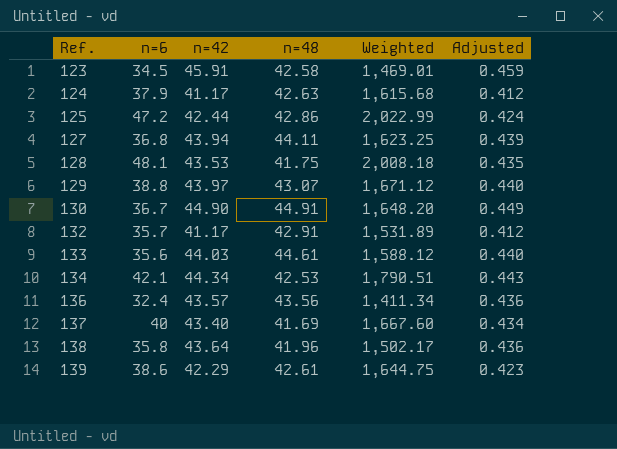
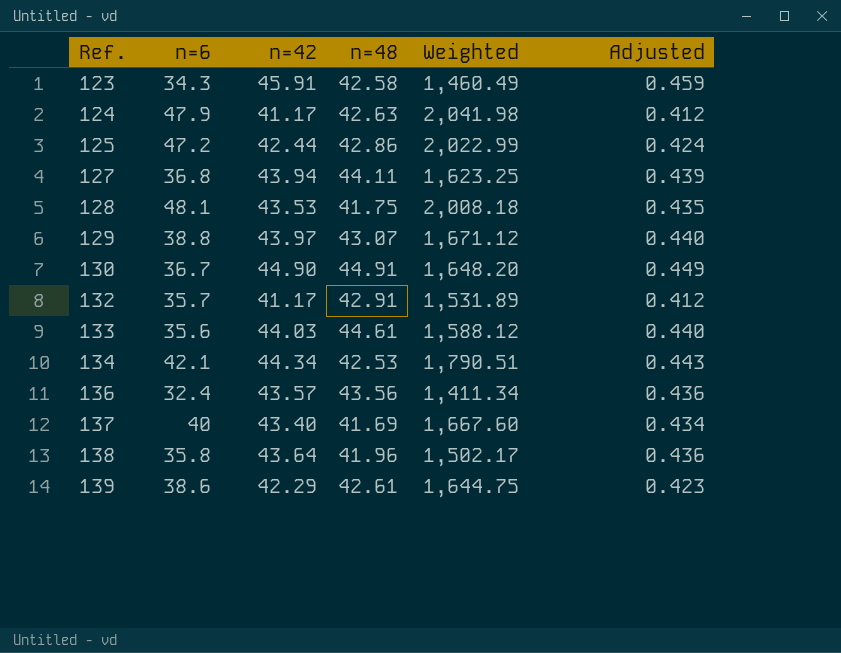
123 | n=6: 34.5 -> 34.3
123 | Weighted: 1,469.01 -> 1,460.49
124 | n=6: 37.9 -> 47.9
124 | Weighted: 1,615.68 -> 2,041.98

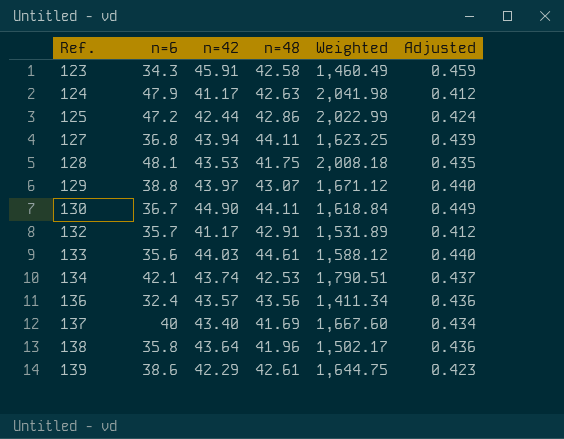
130 | n=48: 44.91 -> 44.11
130 | Weighted: 1,648.20 -> 1,618.84
134 | n=42: 44.34 -> 43.74
134 | Adjusted: 0.443 -> 0.437

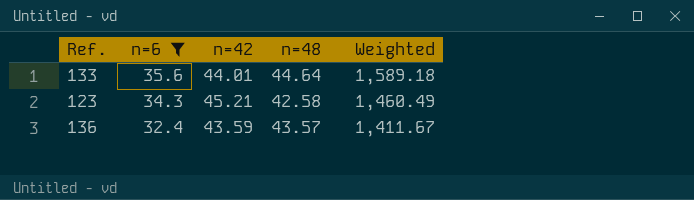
filter: none -> n=6 <= 35.6
row order: Ref. ascending -> n=6 descending
column Adjusted | formula: [n=42] * 0.01 -> none
133 | n=42: 44.03 -> 44.01
133 | n=48: 44.61 -> 44.64
133 | Weighted: 1,588.12 -> 1,589.18
123 | n=42: 45.91 -> 45.21
136 | n=42: 43.57 -> 43.59
136 | n=48: 43.56 -> 43.57
136 | Weighted: 1,411.34 -> 1,411.67

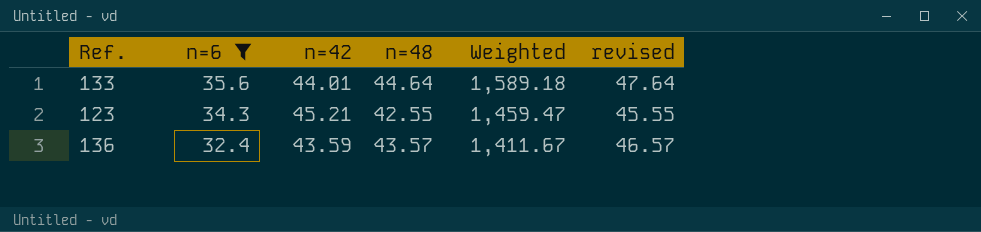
column revised | formula: none -> [n=48] + 3
123 | n=48: 42.58 -> 42.55
123 | Weighted: 1,460.49 -> 1,459.47

